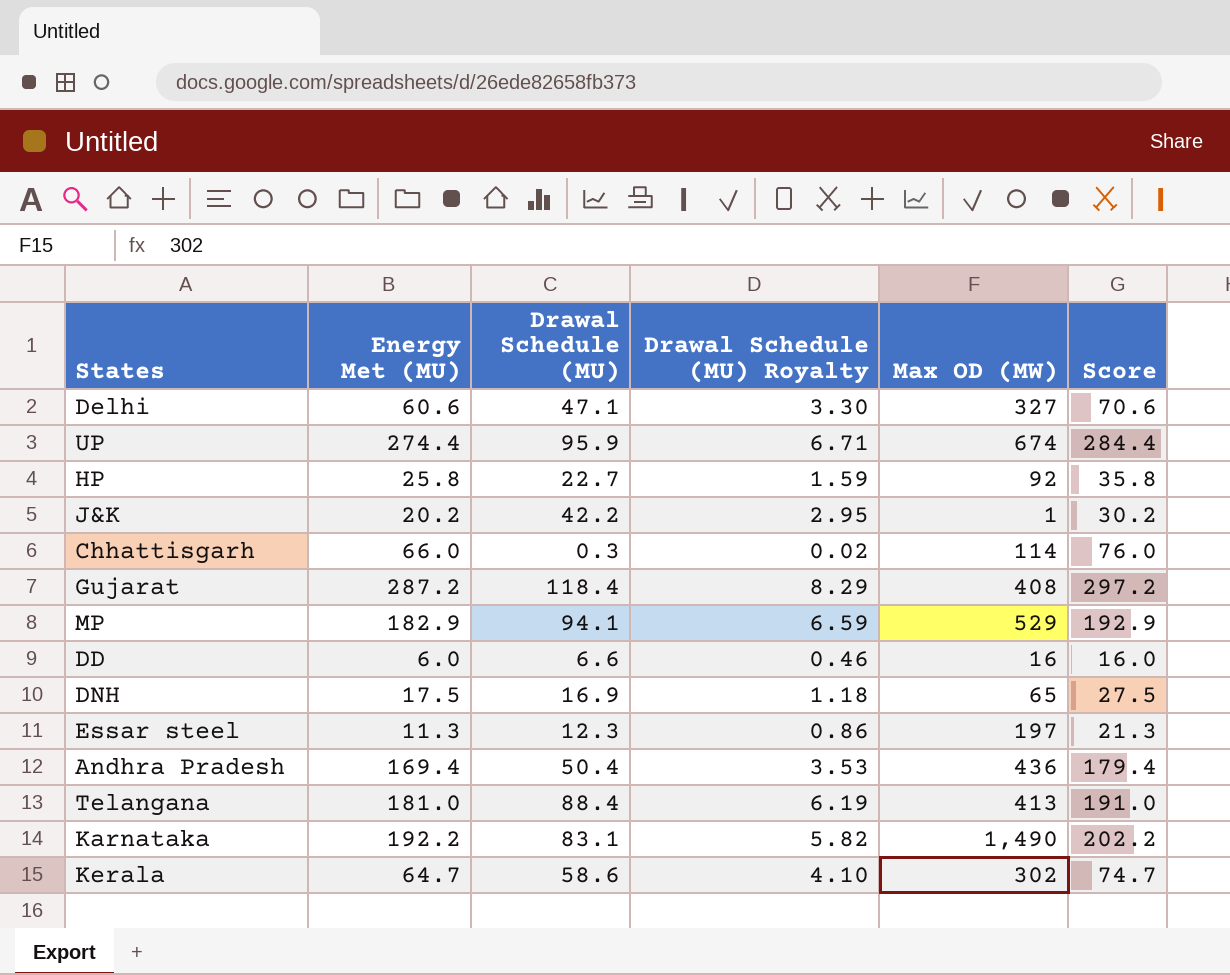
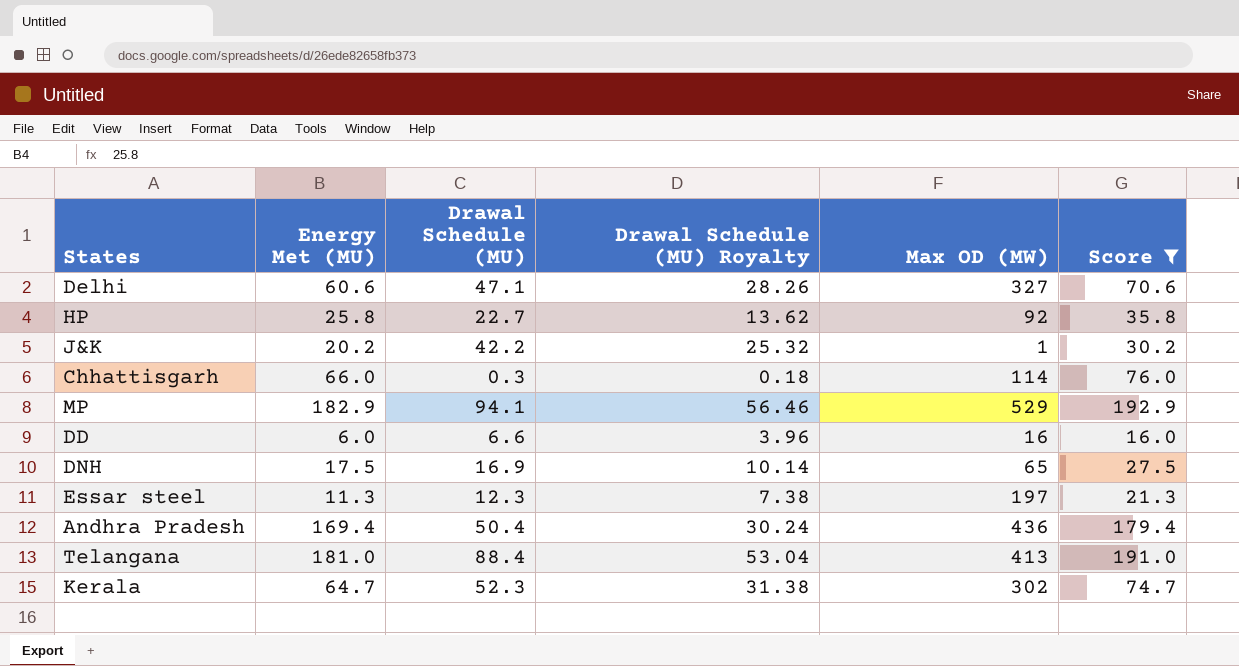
filter: none -> Score <= 192.9
column Drawal Schedule (MU) Royalty | formula: [Drawal Schedule (MU)] * 0.07 -> [Drawal Schedule (MU)] * 0.6
Kerala | Drawal Schedule (MU): 58.6 -> 52.3

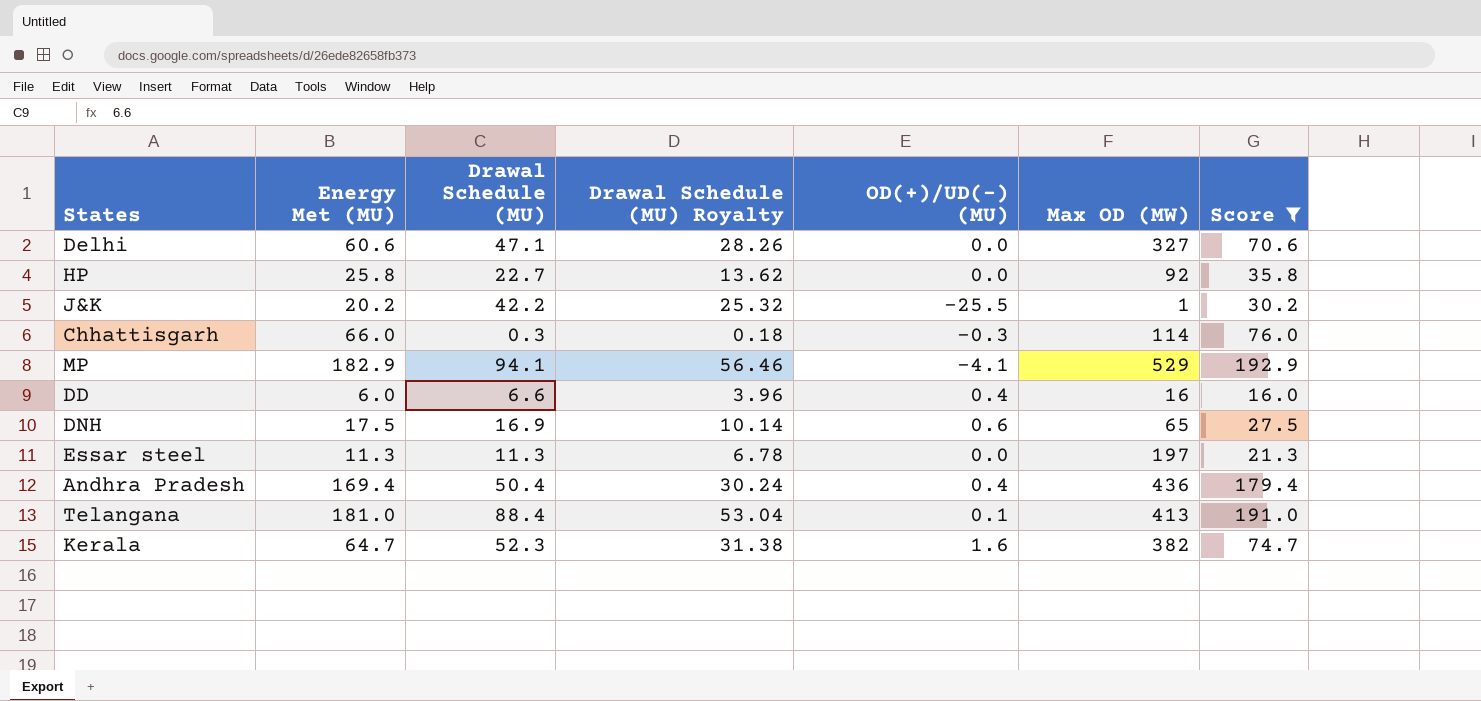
column OD(+)/UD(-) (MU) | position: none -> 5
Essar steel | Drawal Schedule (MU): 12.3 -> 11.3
Essar steel | Drawal Schedule (MU) Royalty: 7.38 -> 6.78
Kerala | Max OD (MW): 302 -> 382

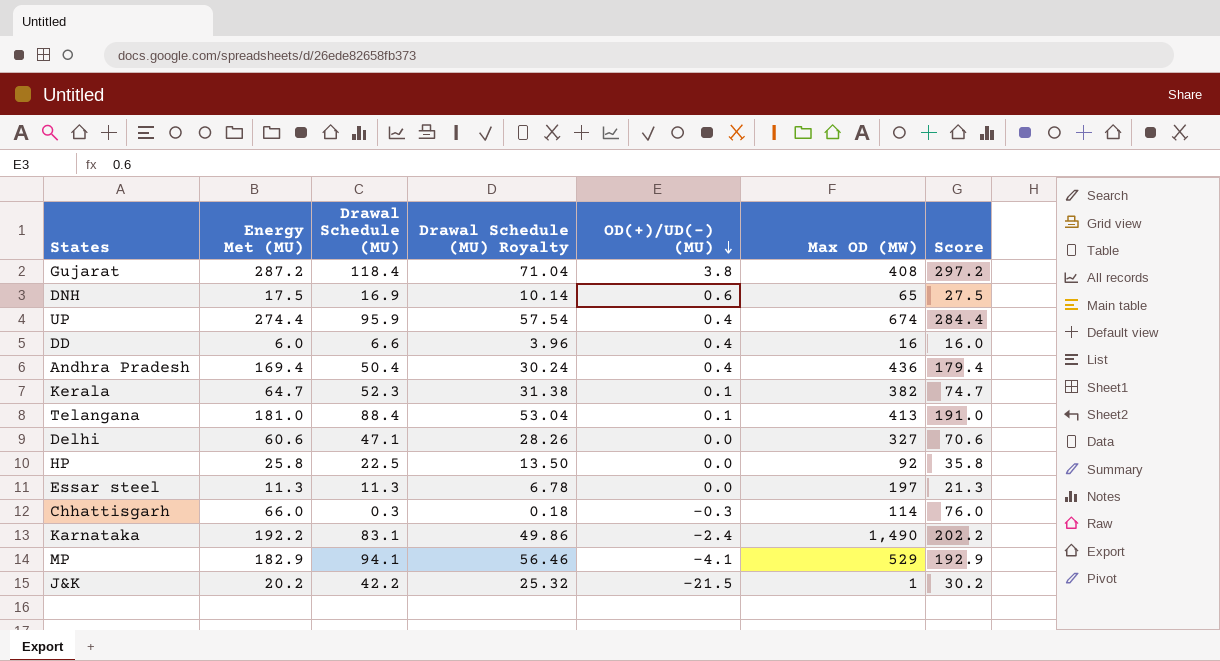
filter: Score <= 192.9 -> none
row order: none -> OD(+)/UD(-) (MU) descending
Kerala | OD(+)/UD(-) (MU): 1.6 -> 0.1
HP | Drawal Schedule (MU): 22.7 -> 22.5
HP | Drawal Schedule (MU) Royalty: 13.62 -> 13.50
J&K | OD(+)/UD(-) (MU): -25.5 -> -21.5

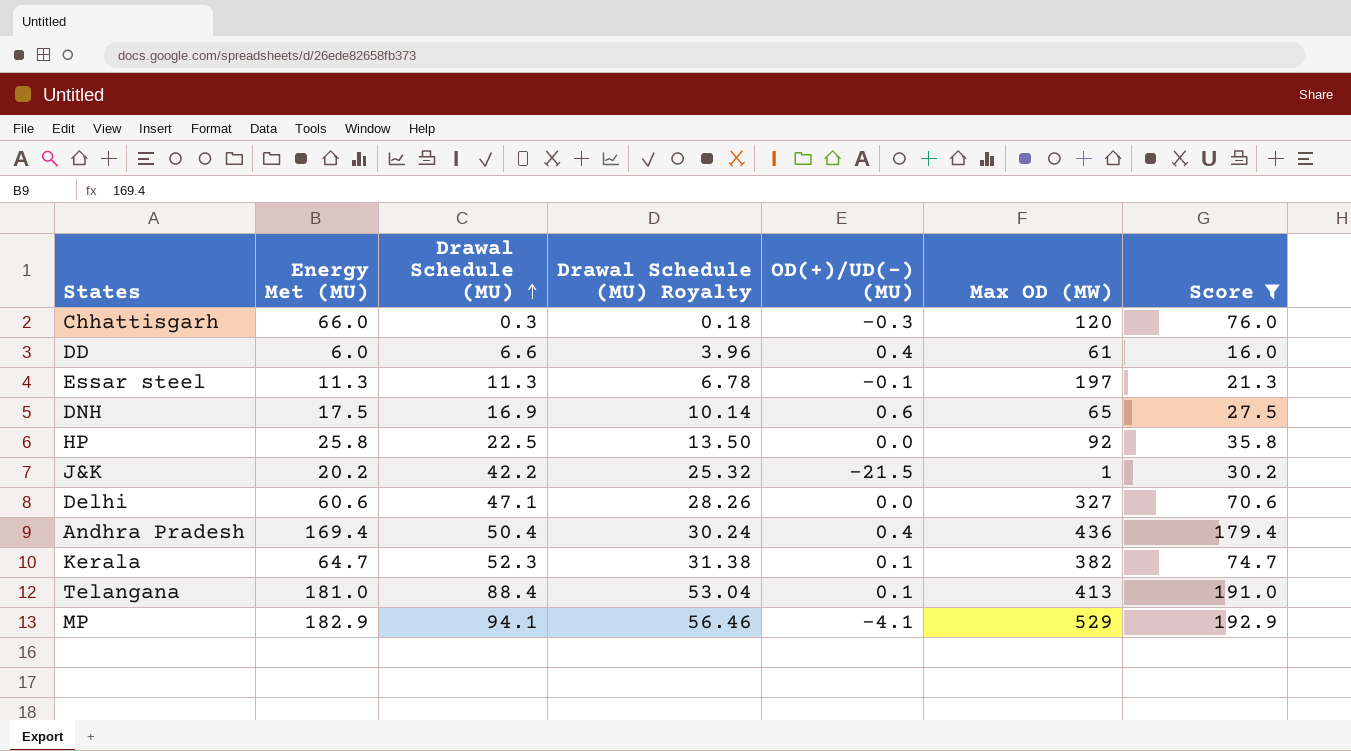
filter: none -> Score <= 192.9
row order: OD(+)/UD(-) (MU) descending -> Drawal Schedule (MU) ascending
Chhattisgarh | Max OD (MW): 114 -> 120
DD | Max OD (MW): 16 -> 61
Essar steel | OD(+)/UD(-) (MU): 0.0 -> -0.1

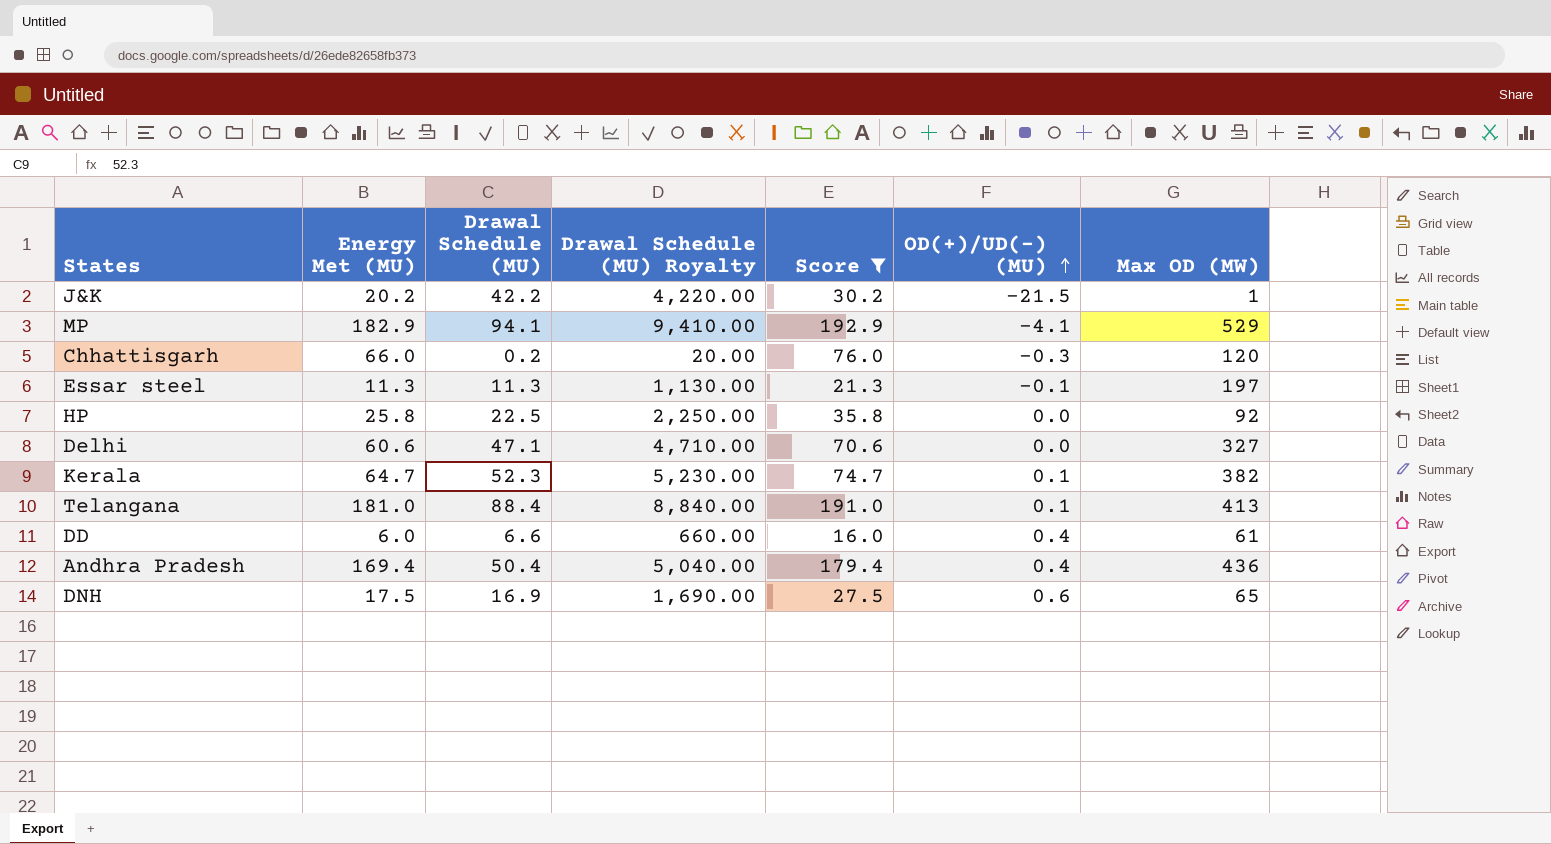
row order: Drawal Schedule (MU) ascending -> OD(+)/UD(-) (MU) ascending
column Drawal Schedule (MU) Royalty | formula: [Drawal Schedule (MU)] * 0.6 -> [Drawal Schedule (MU)] * 100
column Score | position: 7 -> 5
Chhattisgarh | Drawal Schedule (MU): 0.3 -> 0.2

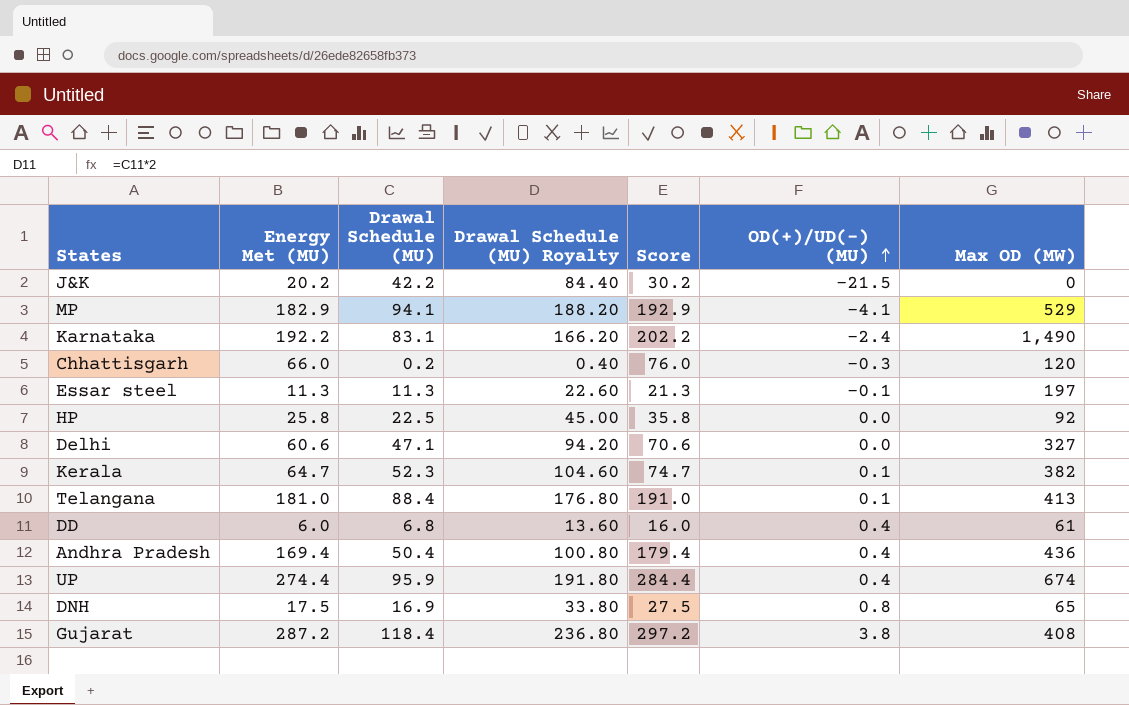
filter: Score <= 192.9 -> none
column Drawal Schedule (MU) Royalty | formula: [Drawal Schedule (MU)] * 100 -> [Drawal Schedule (MU)] * 2
J&K | Max OD (MW): 1 -> 0
DD | Drawal Schedule (MU): 6.6 -> 6.8
DNH | OD(+)/UD(-) (MU): 0.6 -> 0.8

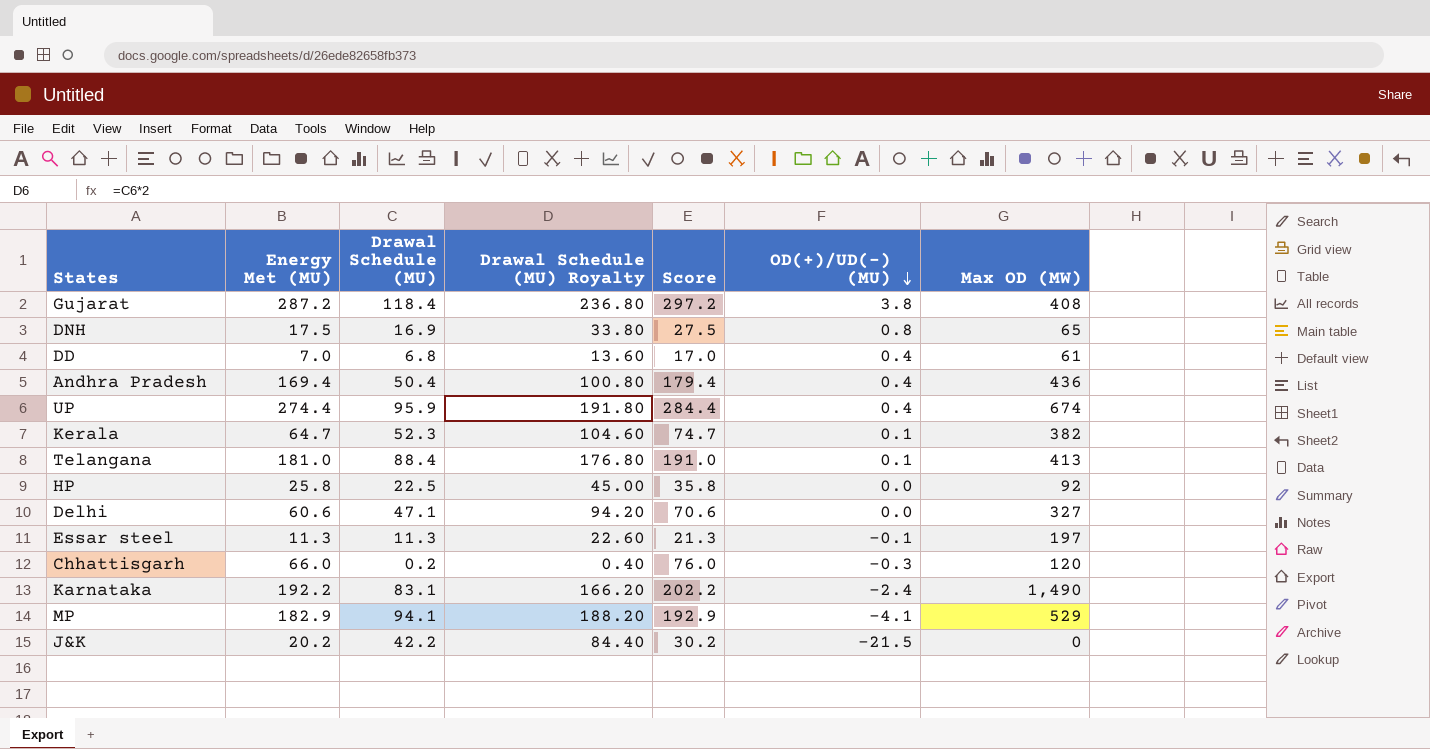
row order: OD(+)/UD(-) (MU) ascending -> OD(+)/UD(-) (MU) descending
DD | Energy Met (MU): 6.0 -> 7.0
DD | Score: 16.0 -> 17.0

